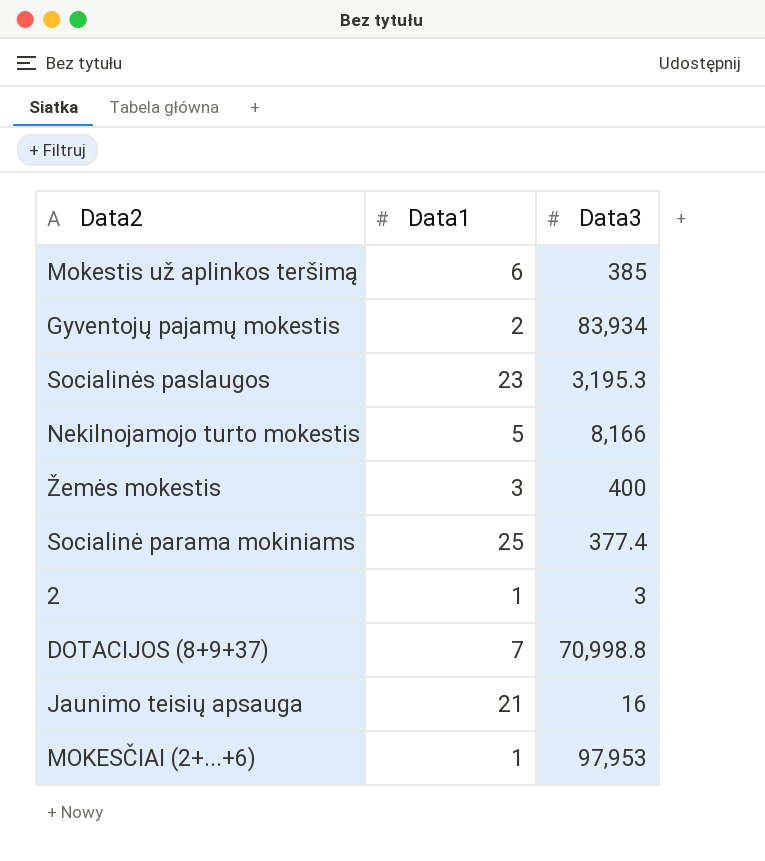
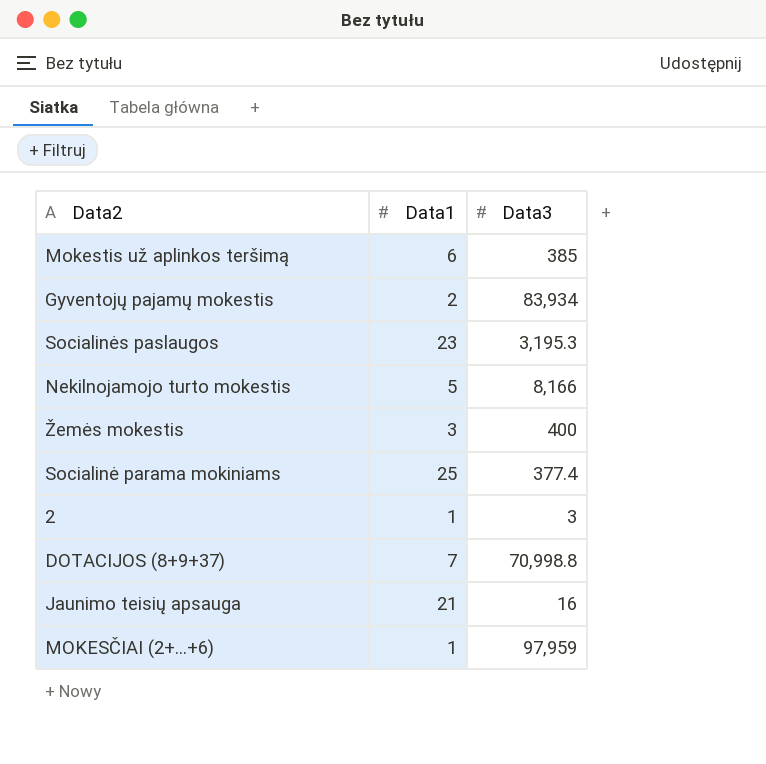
MOKESČIAI (2+...+6) | Data3: 97,953 -> 97,959

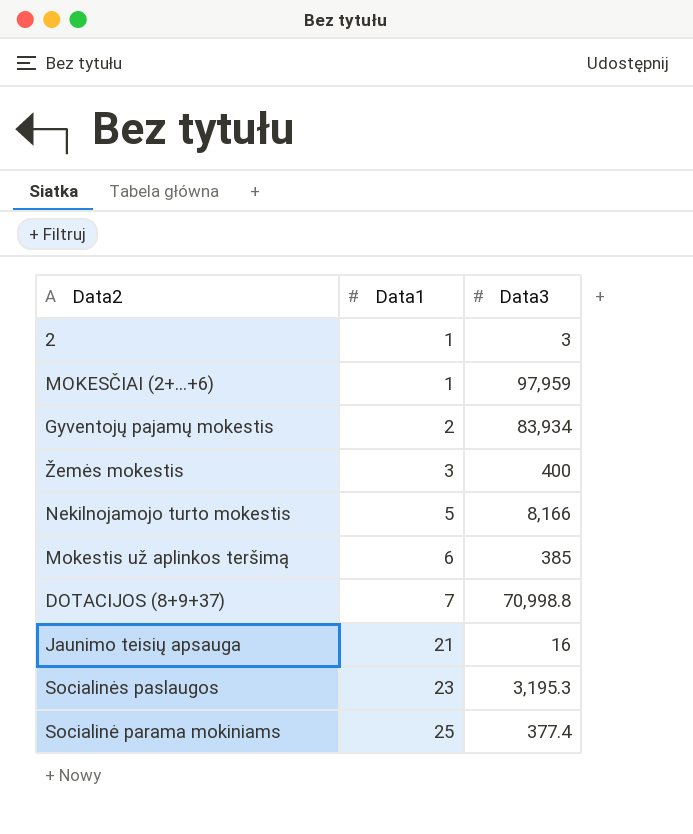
row order: none -> Data1 ascending

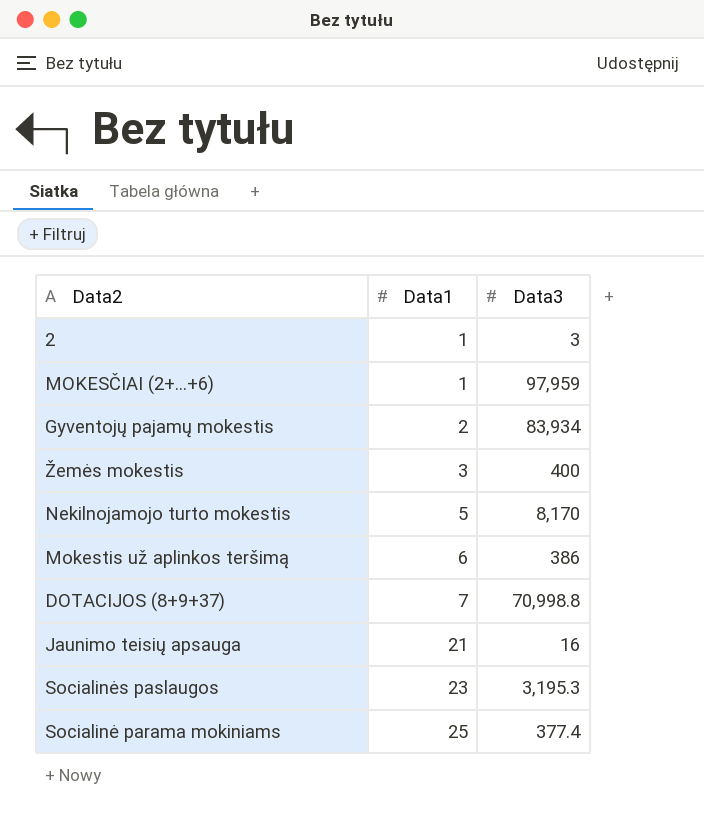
Nekilnojamojo turto mokestis | Data3: 8,166 -> 8,170
Mokestis už aplinkos teršimą | Data3: 385 -> 386

